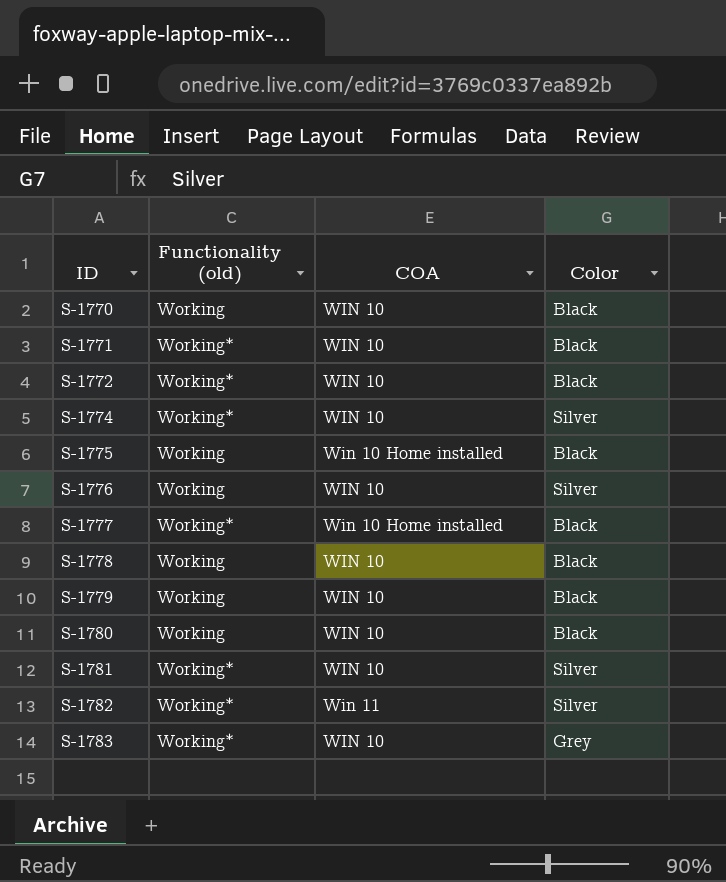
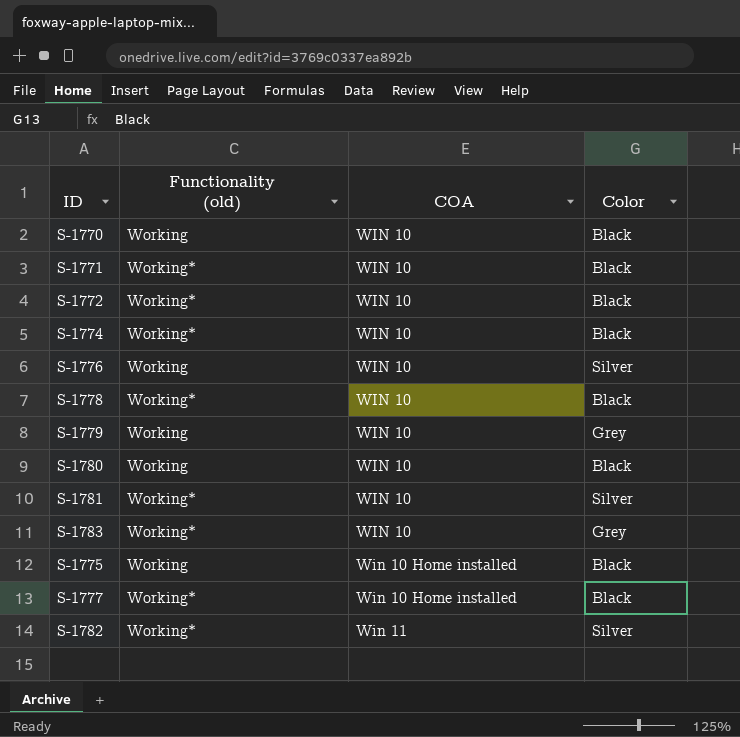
row order: ID ascending -> COA ascending
S-1774 | Color: Silver -> Black
S-1778 | Functionality (old): Working -> Working*
S-1779 | Color: Black -> Grey

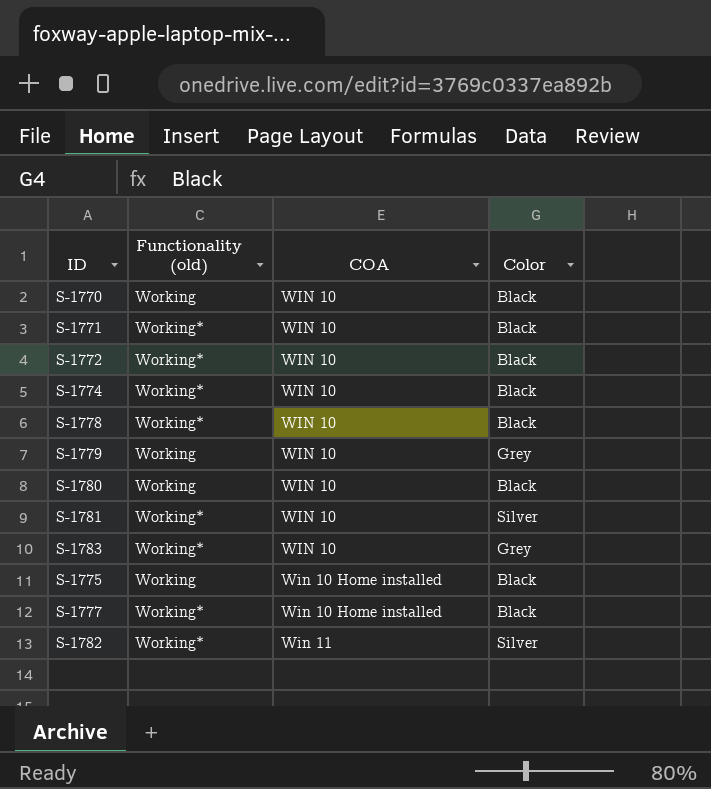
row S-1776: Working | WIN 10 | Silver -> none

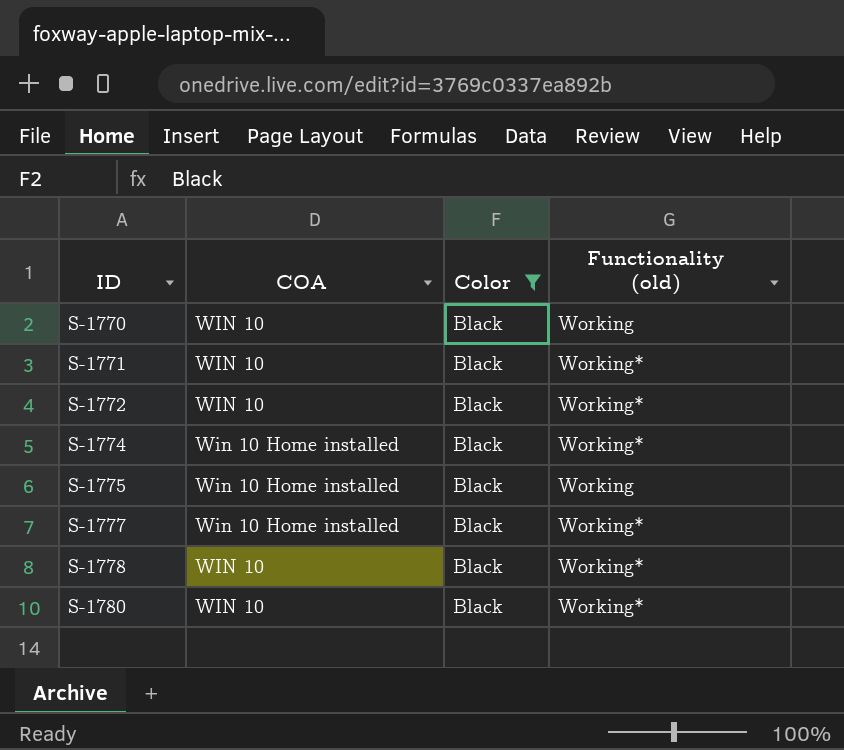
filter: none -> Color = Black
row order: COA ascending -> ID ascending
column Functionality (old) | position: 2 -> 4
S-1774 | COA: WIN 10 -> Win 10 Home installed
S-1780 | Functionality (old): Working -> Working*

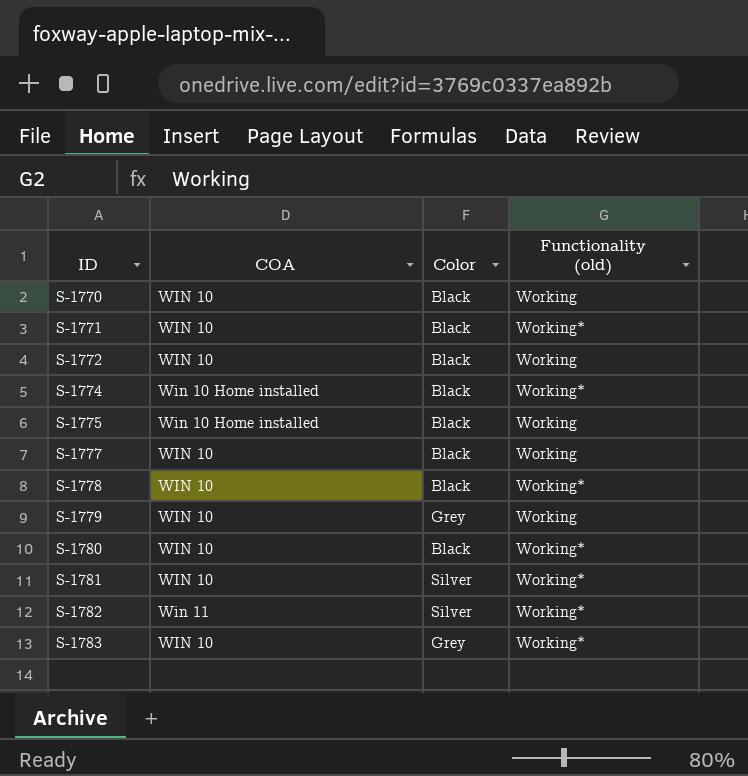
filter: Color = Black -> none
S-1772 | Functionality (old): Working* -> Working
S-1777 | COA: Win 10 Home installed -> WIN 10
S-1777 | Functionality (old): Working* -> Working

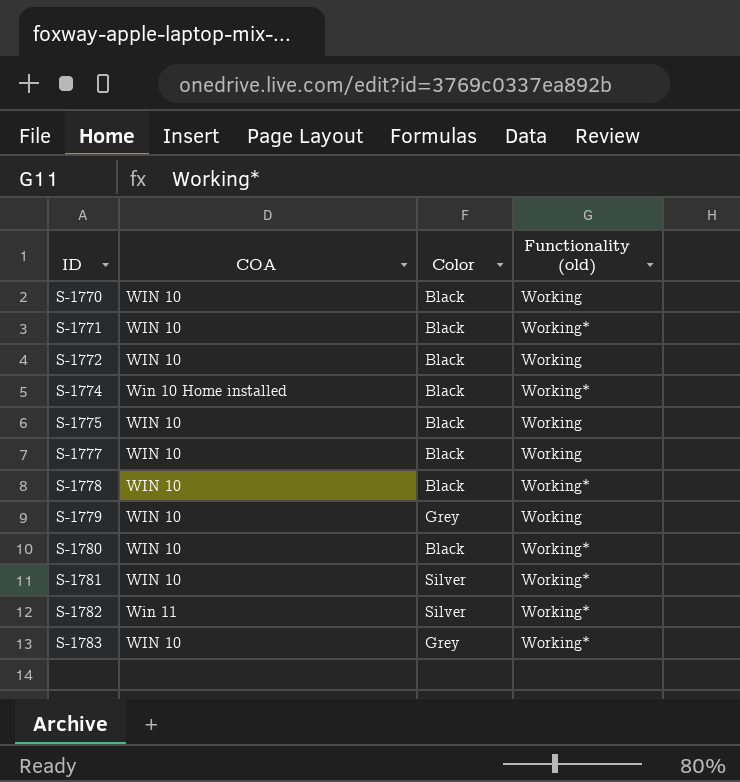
S-1775 | COA: Win 10 Home installed -> WIN 10

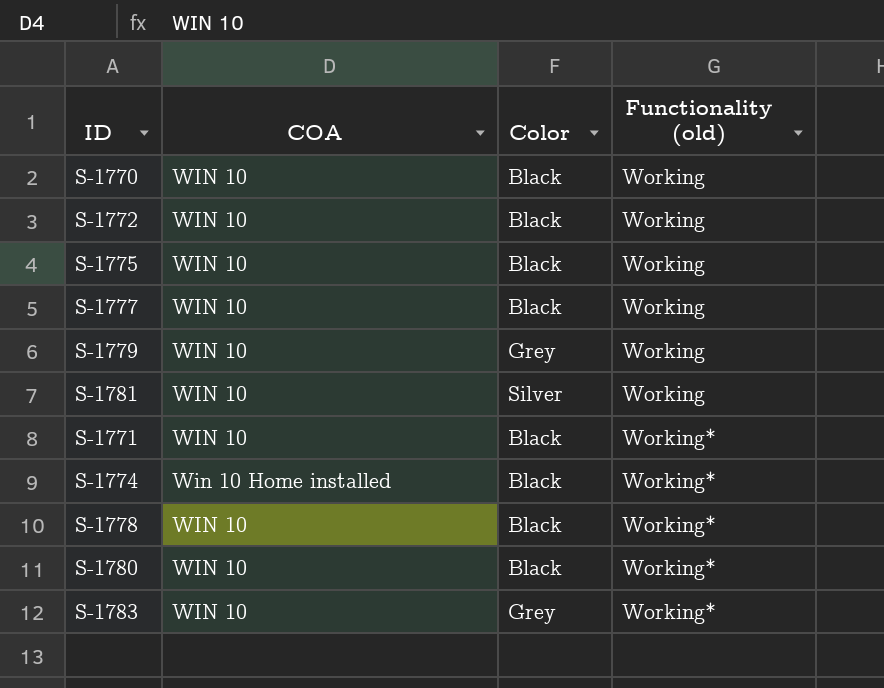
row order: ID ascending -> Functionality (old) ascending
row S-1782: Win 11 | Silver | Working* -> none
S-1781 | Functionality (old): Working* -> Working

